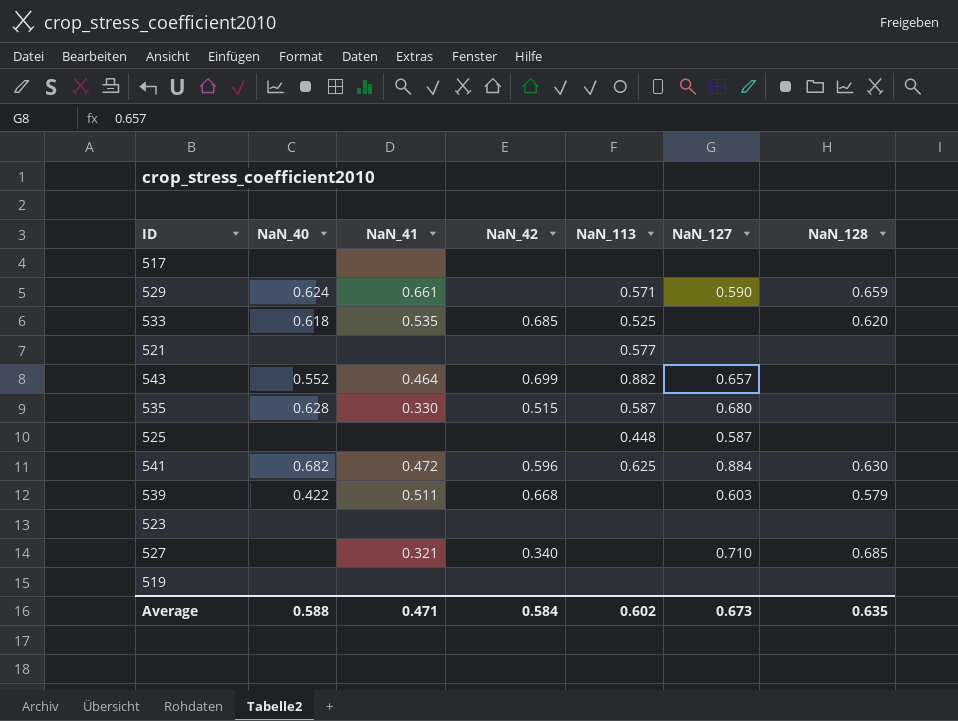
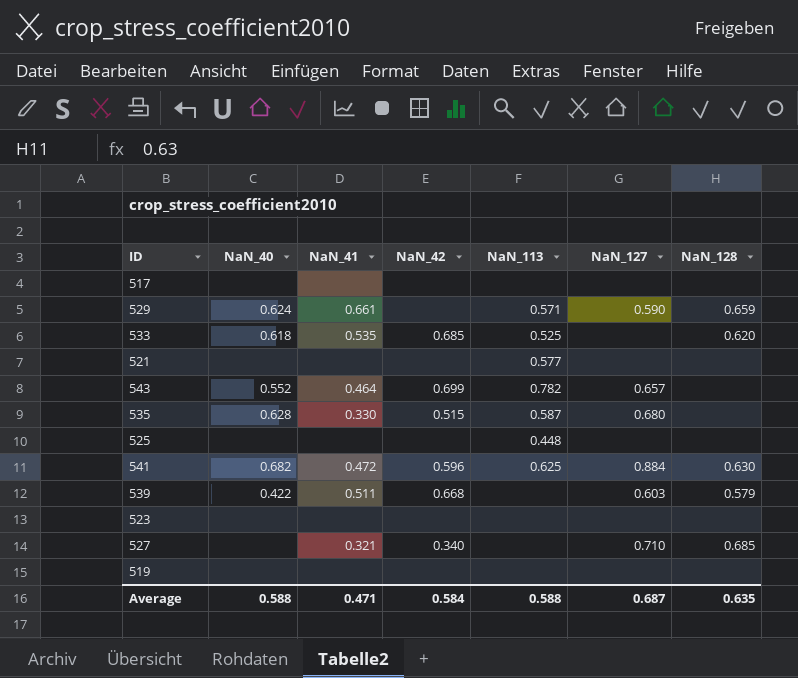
543 | NaN_113: 0.882 -> 0.782
525 | NaN_127: 0.587 -> none
Average | NaN_113: 0.602 -> 0.588
Average | NaN_127: 0.673 -> 0.687

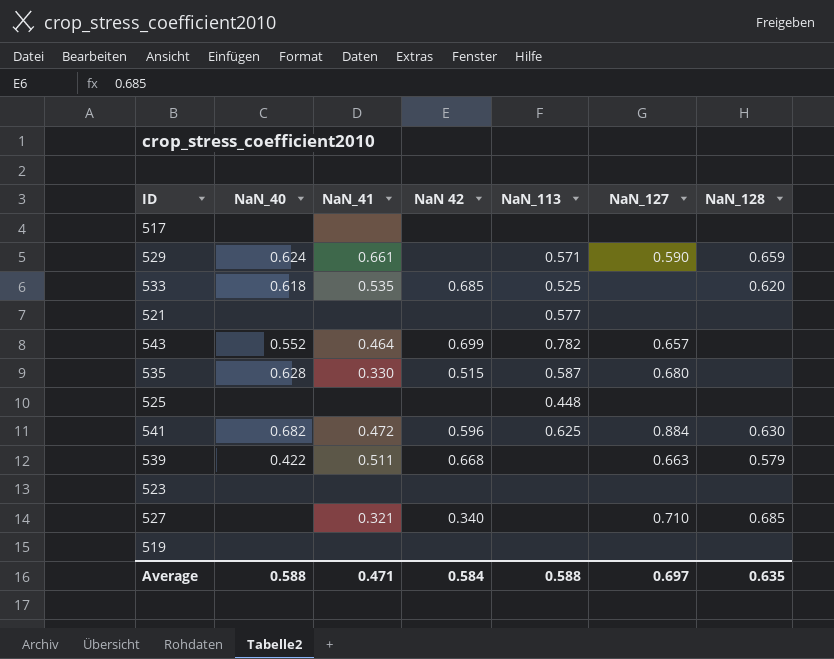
column name: NaN_42 -> NaN 42
539 | NaN_127: 0.603 -> 0.663
Average | NaN_127: 0.687 -> 0.697

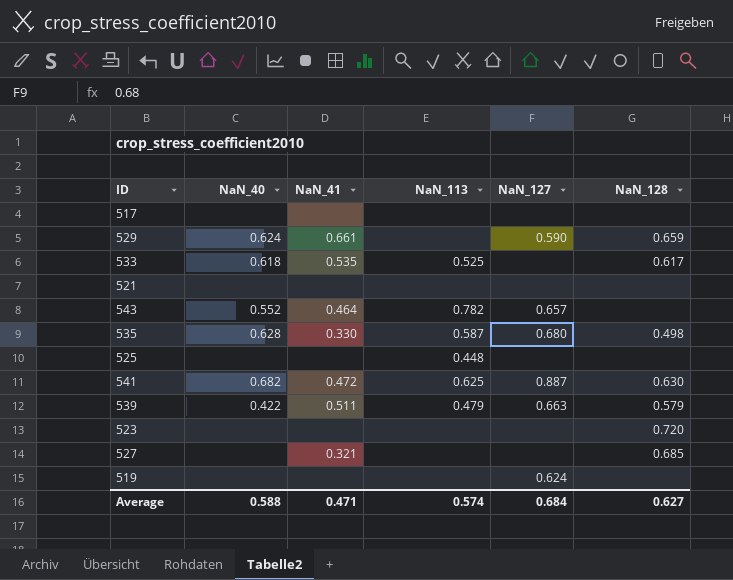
column NaN 42 | position: 4 -> none
529 | NaN_113: 0.571 -> none
533 | NaN_128: 0.620 -> 0.617
521 | NaN_113: 0.577 -> none
535 | NaN_128: none -> 0.498
541 | NaN_127: 0.884 -> 0.887
539 | NaN_113: none -> 0.479
523 | NaN_128: none -> 0.720
527 | NaN_127: 0.710 -> none
519 | NaN_127: none -> 0.624
Average | NaN_113: 0.588 -> 0.574
Average | NaN_127: 0.697 -> 0.684
Average | NaN_128: 0.635 -> 0.627

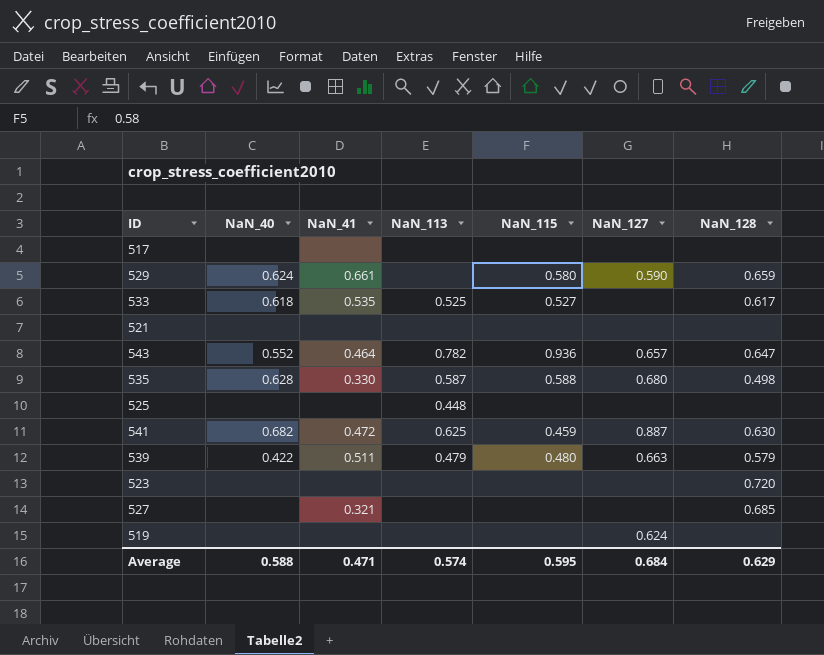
column NaN_115 | position: none -> 5
543 | NaN_128: none -> 0.647
Average | NaN_128: 0.627 -> 0.629

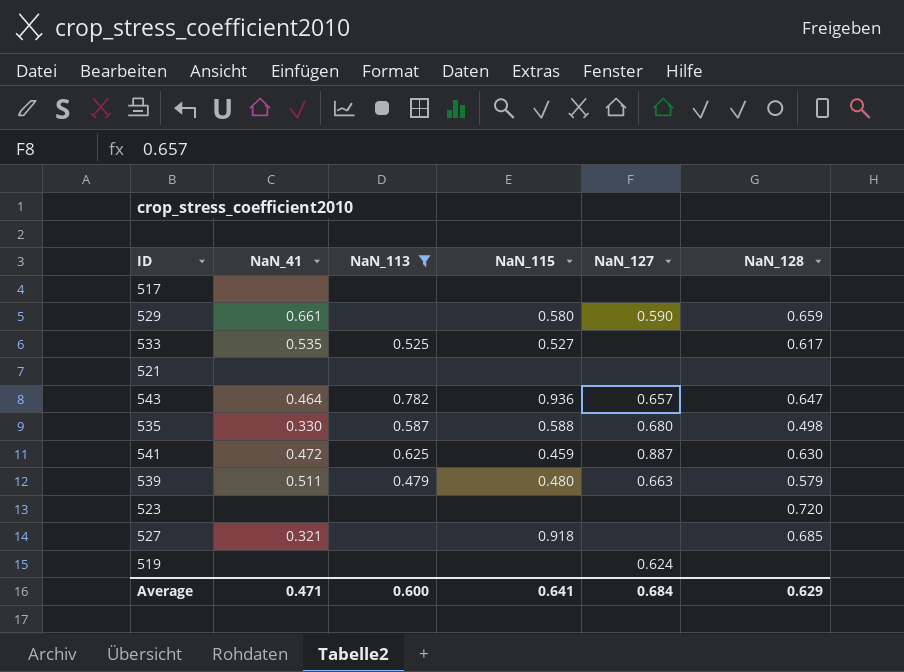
filter: none -> NaN_113 != 0.448
column NaN_40 | position: 2 -> none
527 | NaN_115: none -> 0.918
Average | NaN_113: 0.574 -> 0.600
Average | NaN_115: 0.595 -> 0.641

